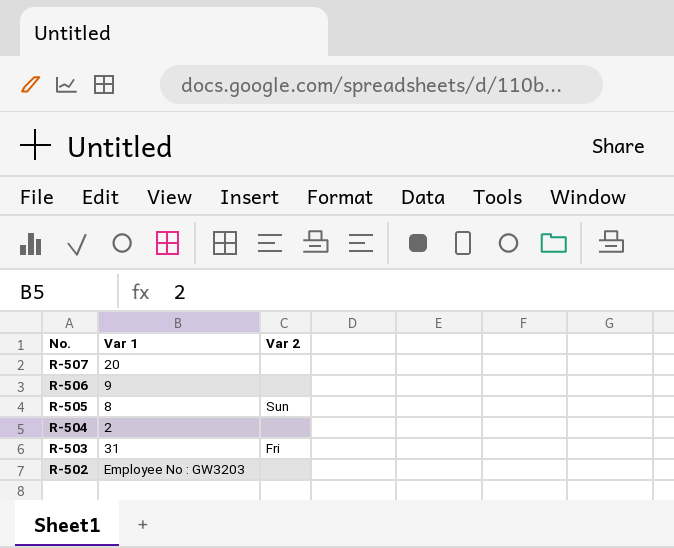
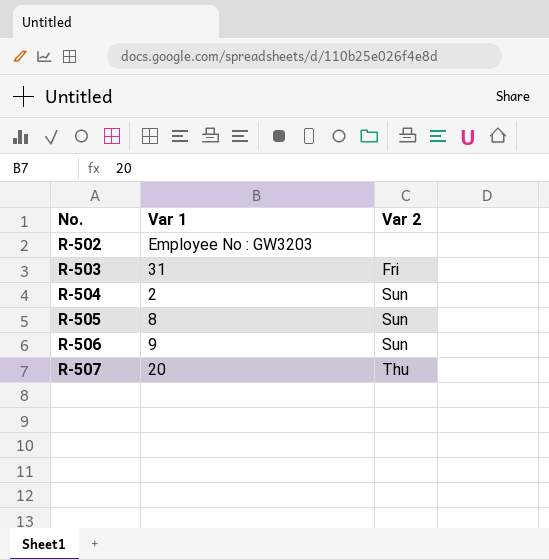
row order: No. descending -> No. ascending
R-504 | Var 2: none -> Sun
R-506 | Var 2: none -> Sun
R-507 | Var 2: none -> Thu

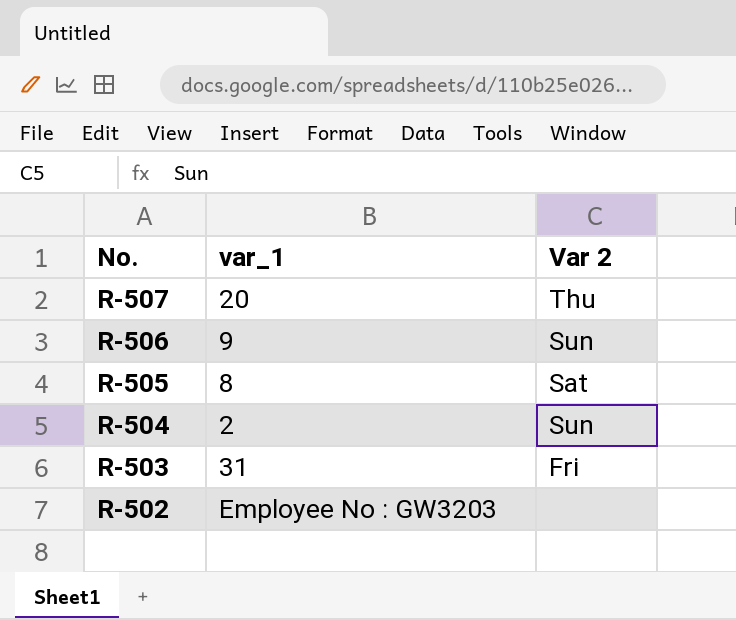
row order: No. ascending -> No. descending
column name: Var 1 -> var_1
R-505 | Var 2: Sun -> Sat

